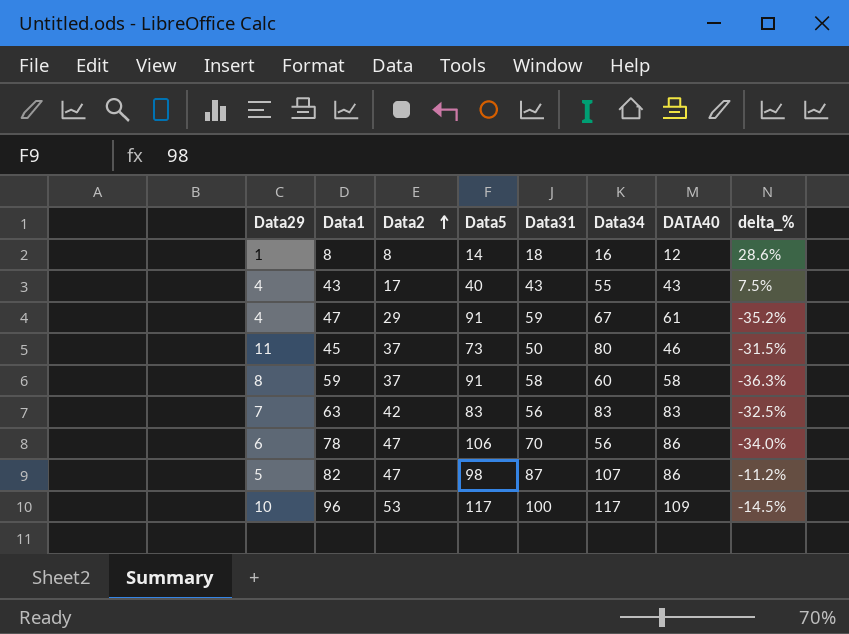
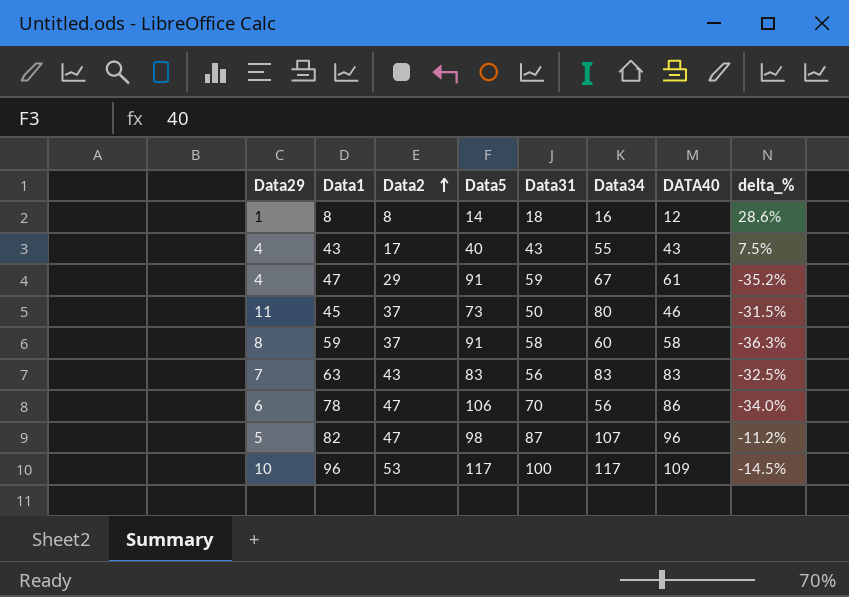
63 | Data2: 42 -> 43
82 | DATA40: 86 -> 96

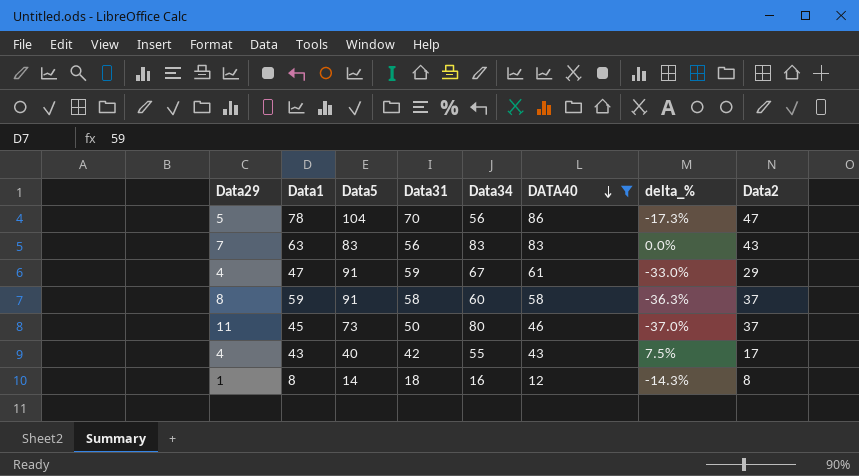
filter: none -> DATA40 <= 86
row order: Data2 ascending -> DATA40 descending
column delta_% | formula: ([Data31] - [Data5]) / [Data5] -> ([DATA40] - [Data5]) / [Data5]
column Data2 | position: 3 -> 8
78 | Data29: 6 -> 5
78 | Data5: 106 -> 104
43 | Data31: 43 -> 42

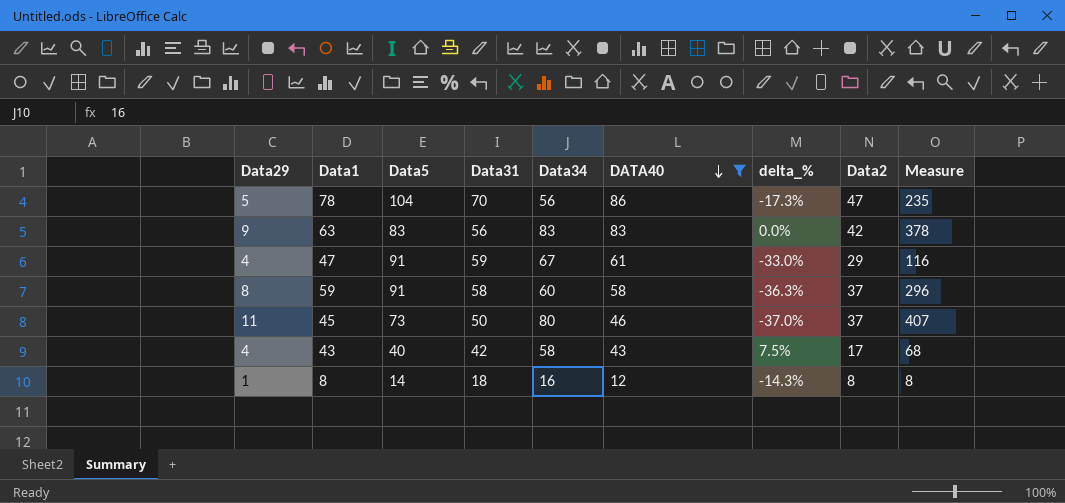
column Measure | formula: none -> [Data29] * [Data2]
63 | Data29: 7 -> 9
63 | Data2: 43 -> 42
43 | Data34: 55 -> 58

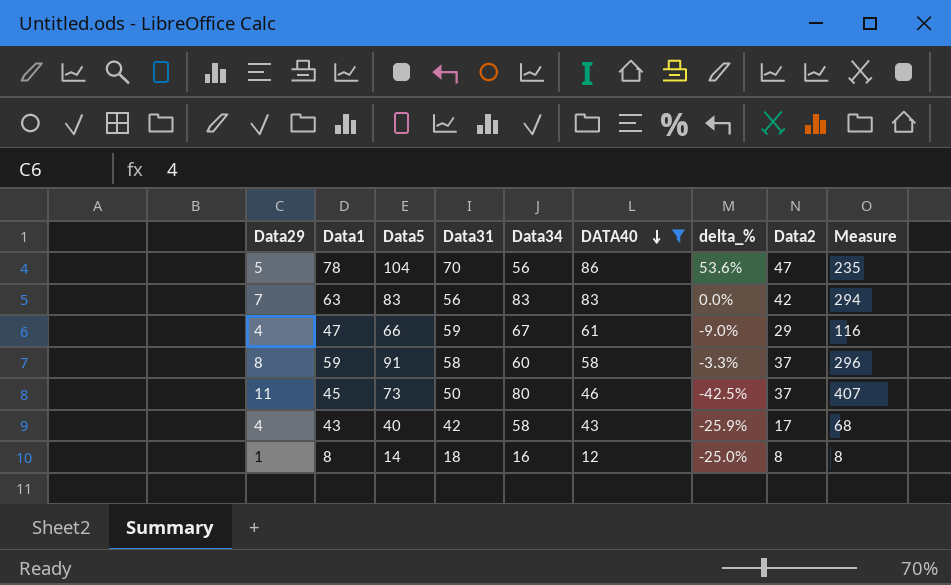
column delta_% | formula: ([DATA40] - [Data5]) / [Data5] -> ([DATA40] - [Data34]) / [Data34]
63 | Data29: 9 -> 7
63 | Measure: 378 -> 294
47 | Data5: 91 -> 66

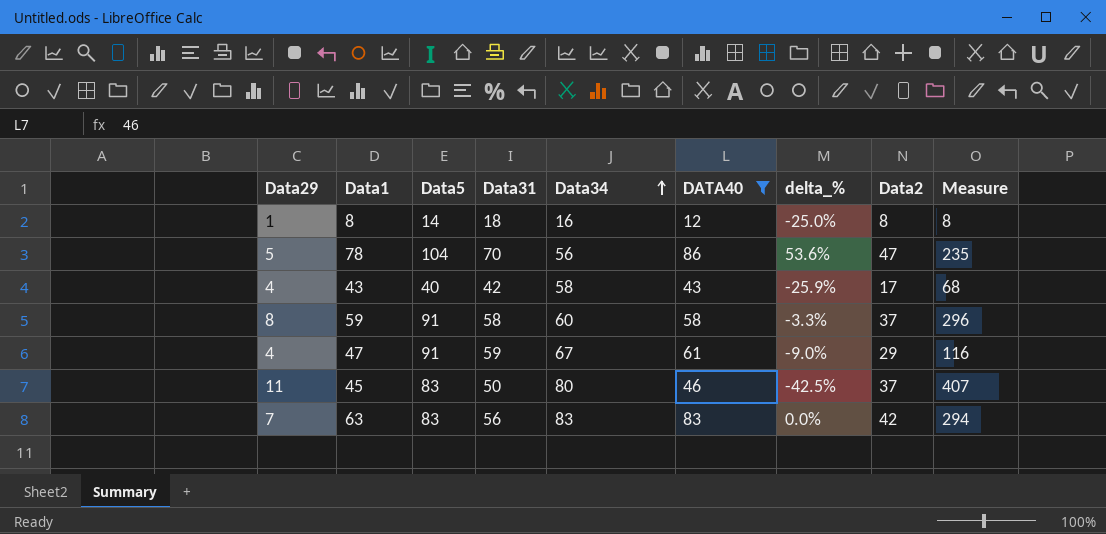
row order: DATA40 descending -> Data34 ascending
47 | Data5: 66 -> 91
45 | Data5: 73 -> 83

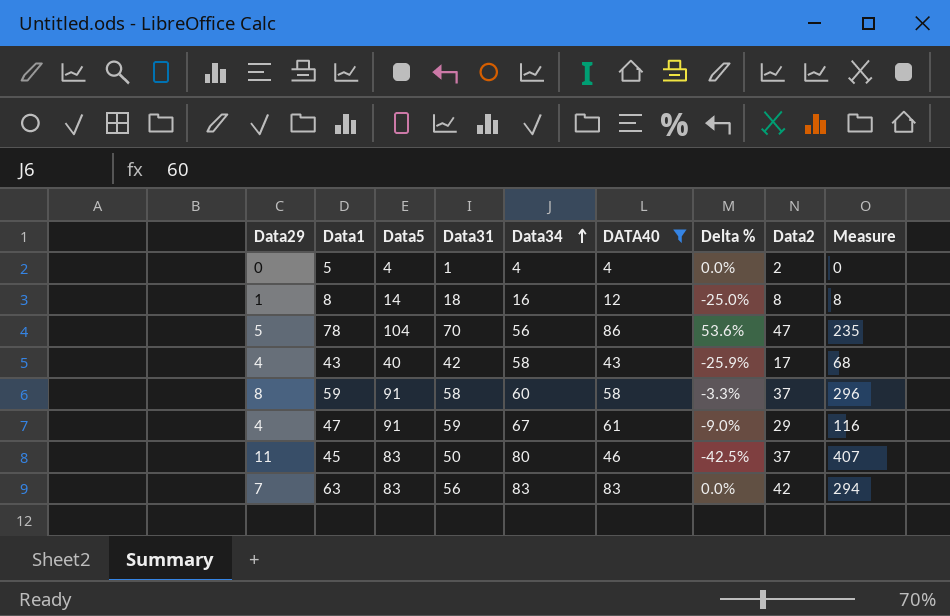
column name: delta_% -> Delta %
row 5: none -> 0 | 4 | 1 | 4 | 4 | 0.0% | 2 | 0

